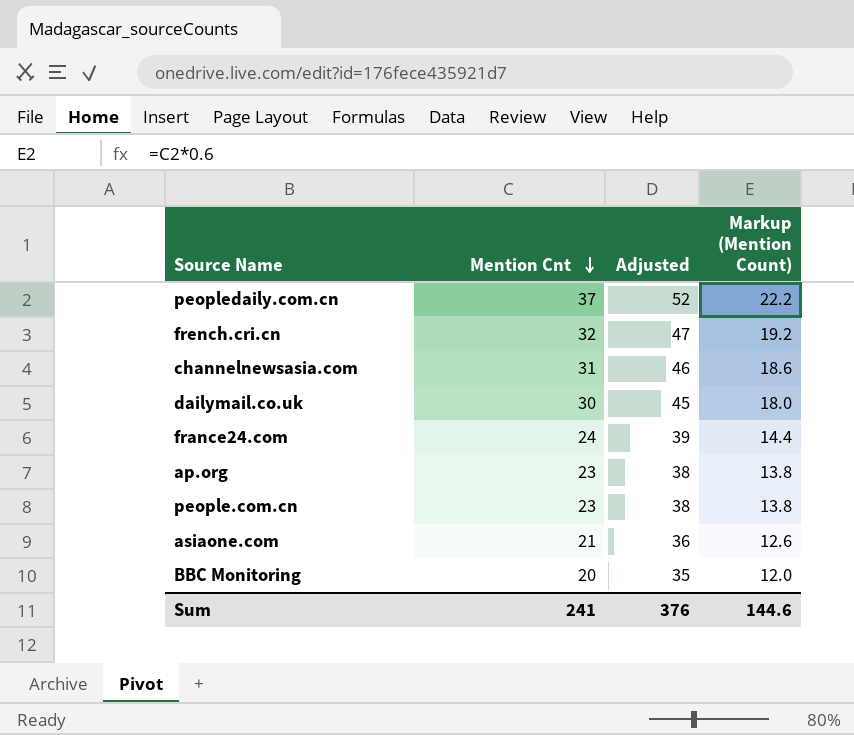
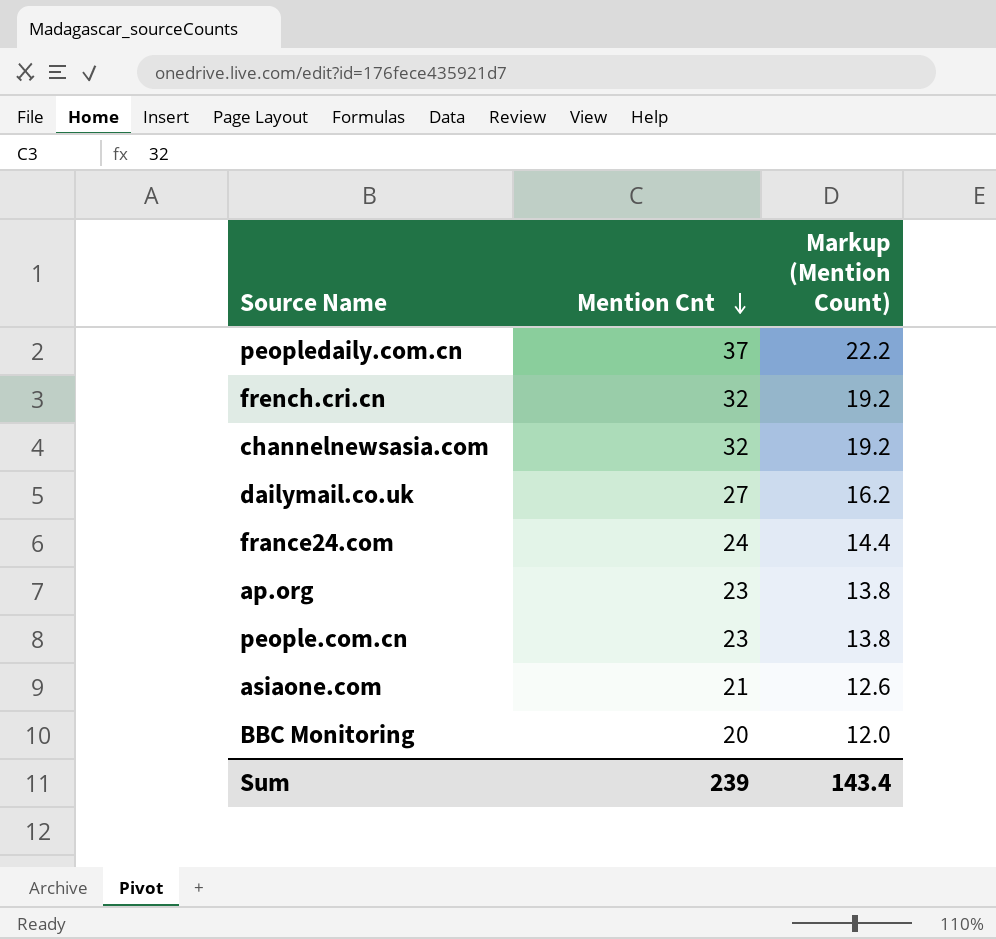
column Adjusted | formula: [Mention Cnt] + 15 -> none
channelnewsasia.com | Mention Cnt: 31 -> 32
channelnewsasia.com | Markup (Mention Count): 18.6 -> 19.2
dailymail.co.uk | Mention Cnt: 30 -> 27
dailymail.co.uk | Markup (Mention Count): 18.0 -> 16.2
Sum | Mention Cnt: 241 -> 239
Sum | Markup (Mention Count): 144.6 -> 143.4

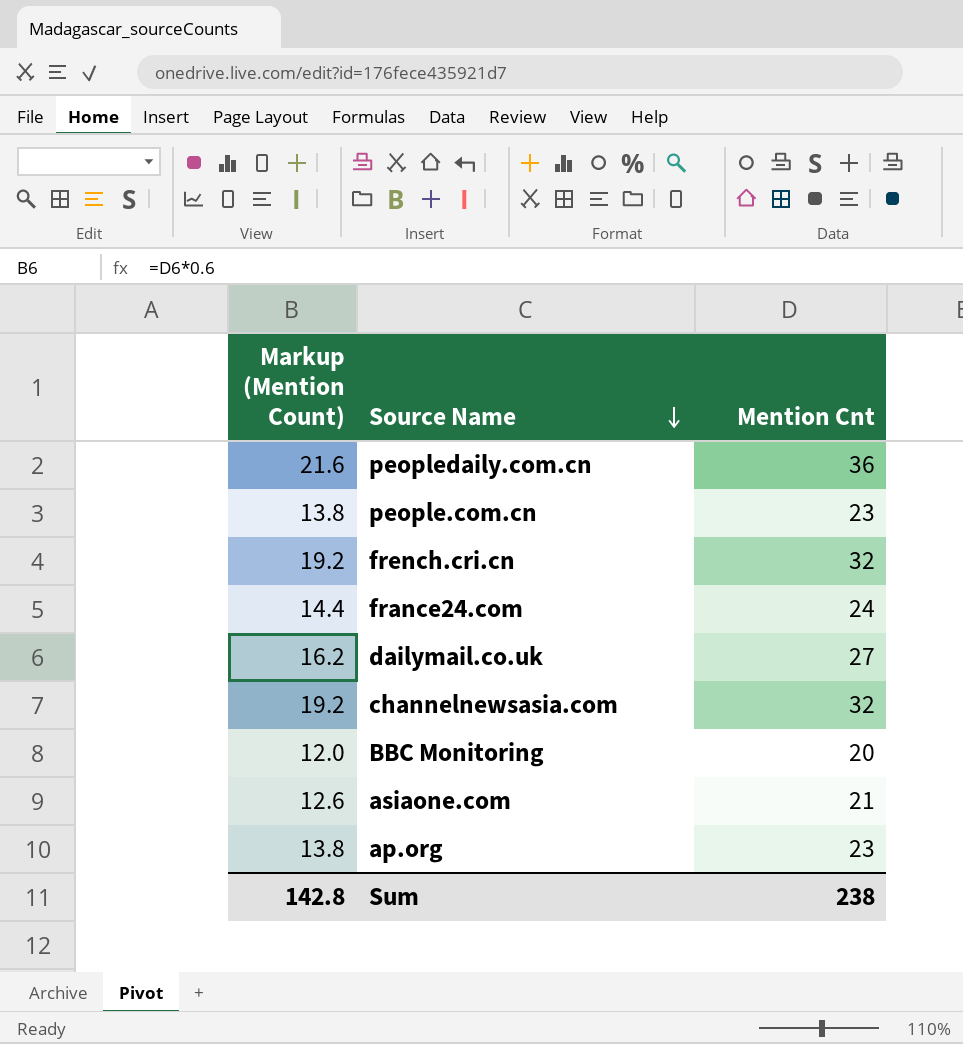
row order: Mention Cnt descending -> Source Name descending
column Markup (Mention Count) | position: 3 -> 1
peopledaily.com.cn | Markup (Mention Count): 22.2 -> 21.6
peopledaily.com.cn | Mention Cnt: 37 -> 36
Sum | Markup (Mention Count): 143.4 -> 142.8
Sum | Mention Cnt: 239 -> 238

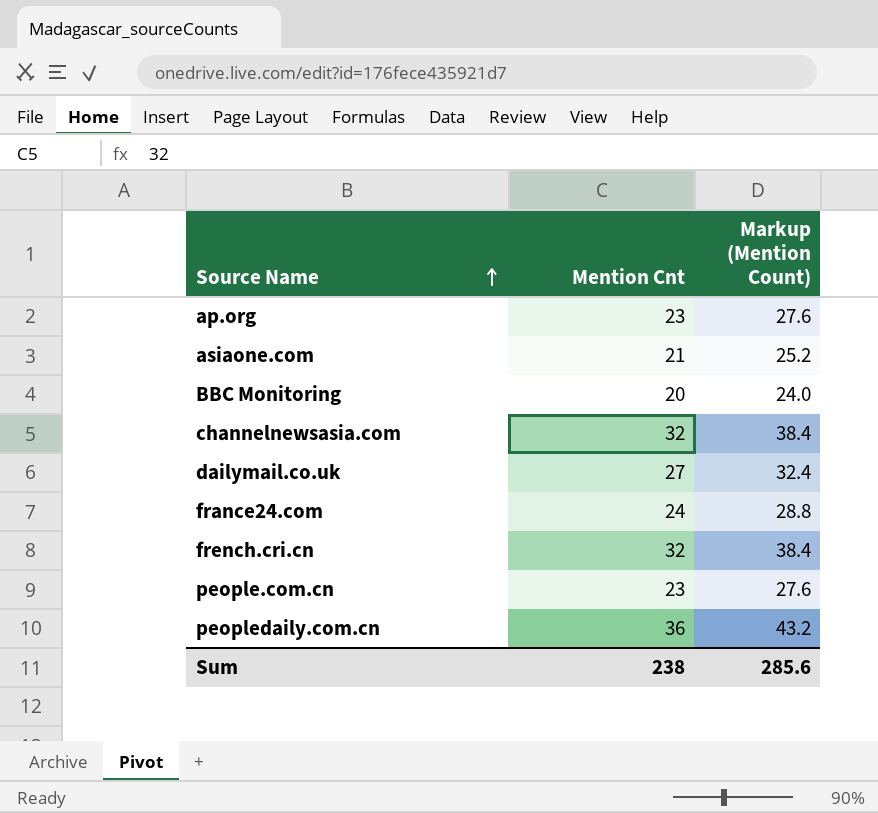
row order: Source Name descending -> Source Name ascending
column Markup (Mention Count) | formula: [Mention Cnt] * 0.6 -> [Mention Cnt] * 1.2
column Markup (Mention Count) | position: 1 -> 3
Sum | Markup (Mention Count): 142.8 -> 285.6

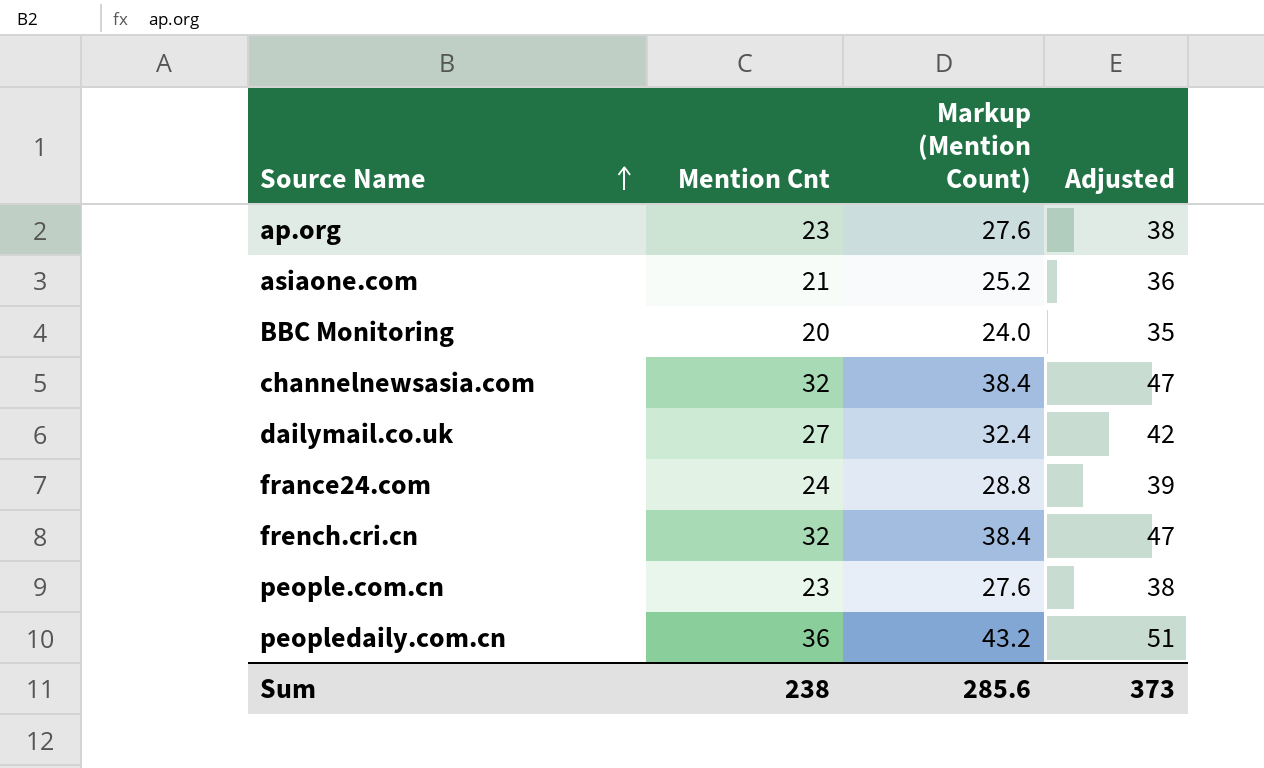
column Adjusted | formula: none -> [Mention Cnt] + 15

